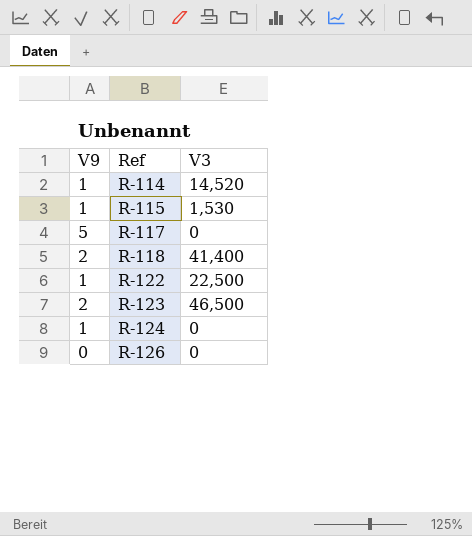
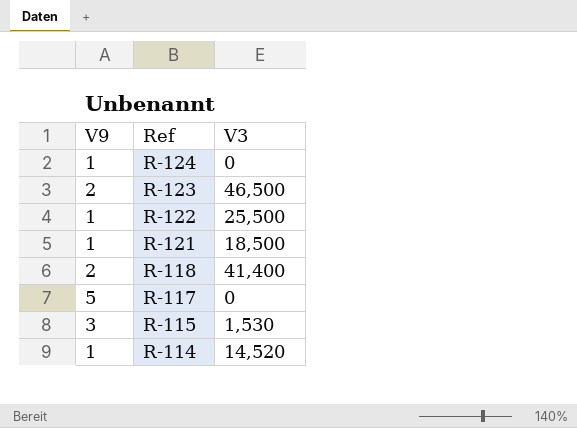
row order: Ref ascending -> Ref descending
row R-126: 0 | 0 -> none
R-122 | V3: 22,500 -> 25,500
row R-121: none -> 1 | 18,500
R-115 | V9: 1 -> 3

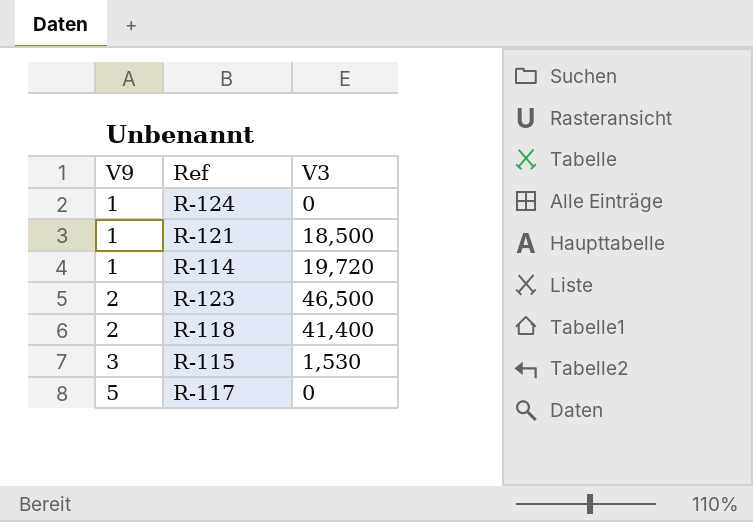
row order: Ref descending -> V9 ascending
row R-122: 1 | 25,500 -> none
R-114 | V3: 14,520 -> 19,720

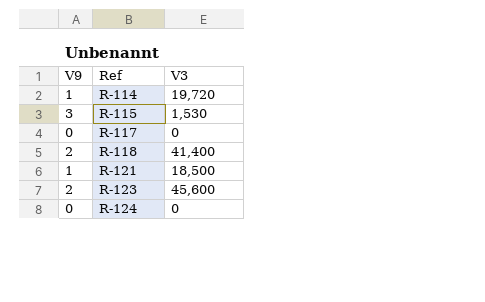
row order: V9 ascending -> Ref ascending
R-117 | V9: 5 -> 0
R-123 | V3: 46,500 -> 45,600
R-124 | V9: 1 -> 0

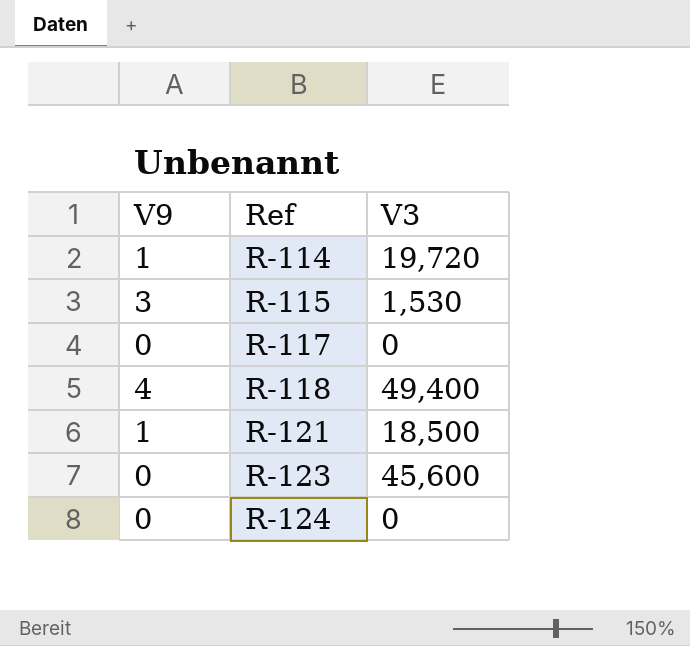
R-118 | V9: 2 -> 4
R-118 | V3: 41,400 -> 49,400
R-123 | V9: 2 -> 0

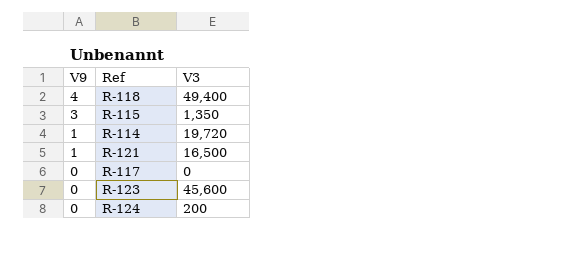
row order: Ref ascending -> V9 descending
R-115 | V3: 1,530 -> 1,350
R-121 | V3: 18,500 -> 16,500
R-124 | V3: 0 -> 200

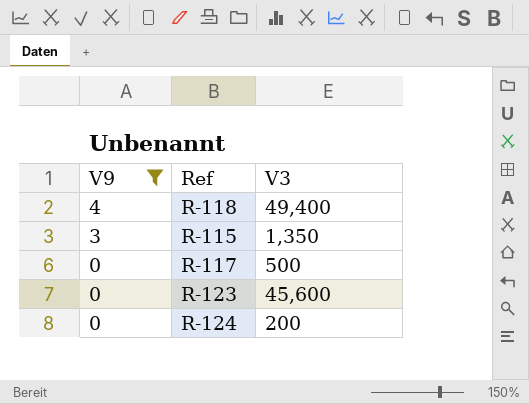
filter: none -> V9 != 1
R-117 | V3: 0 -> 500

